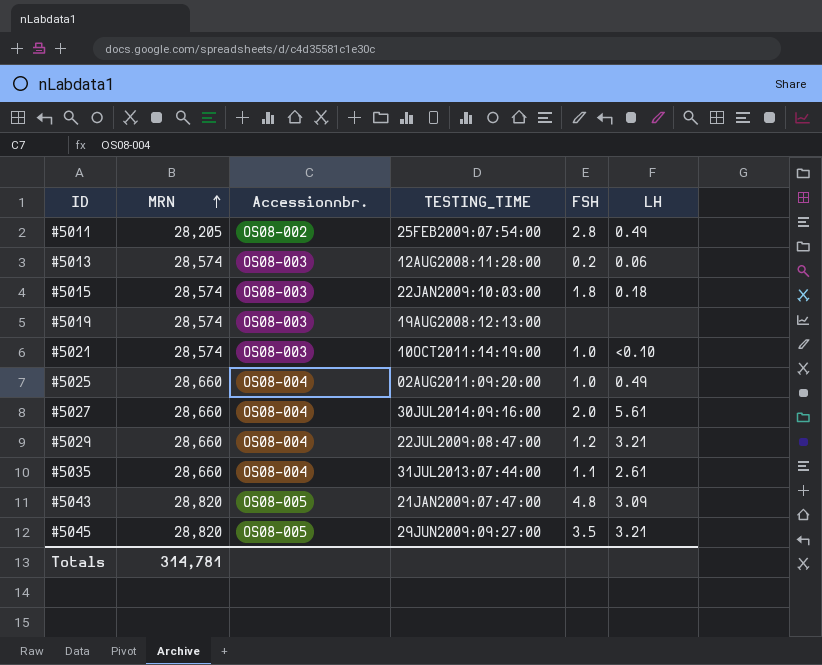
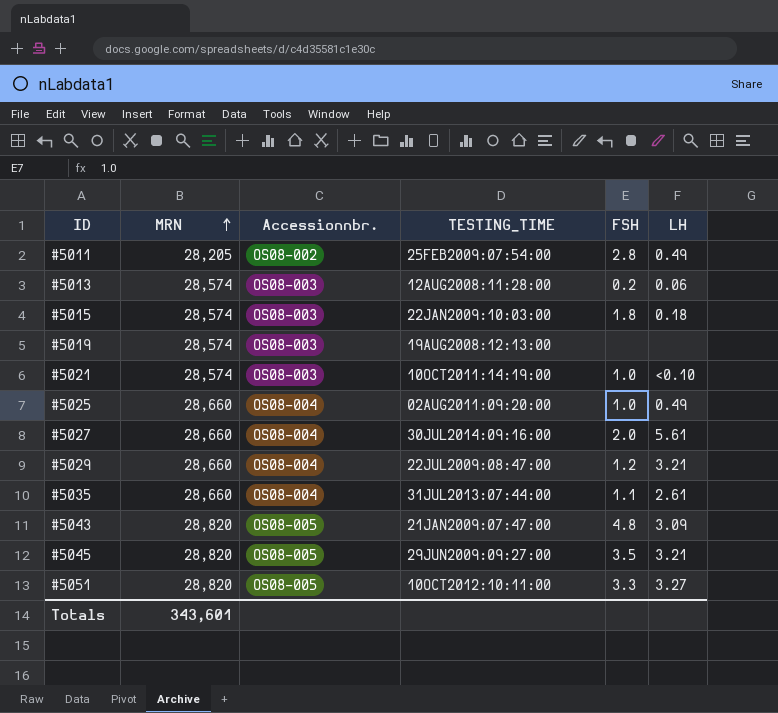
row #5051: none -> 28,820 | OS08-005 | 10OCT2012:10:11:00 | 3.3 | 3.27
Totals | MRN: 314,781 -> 343,601

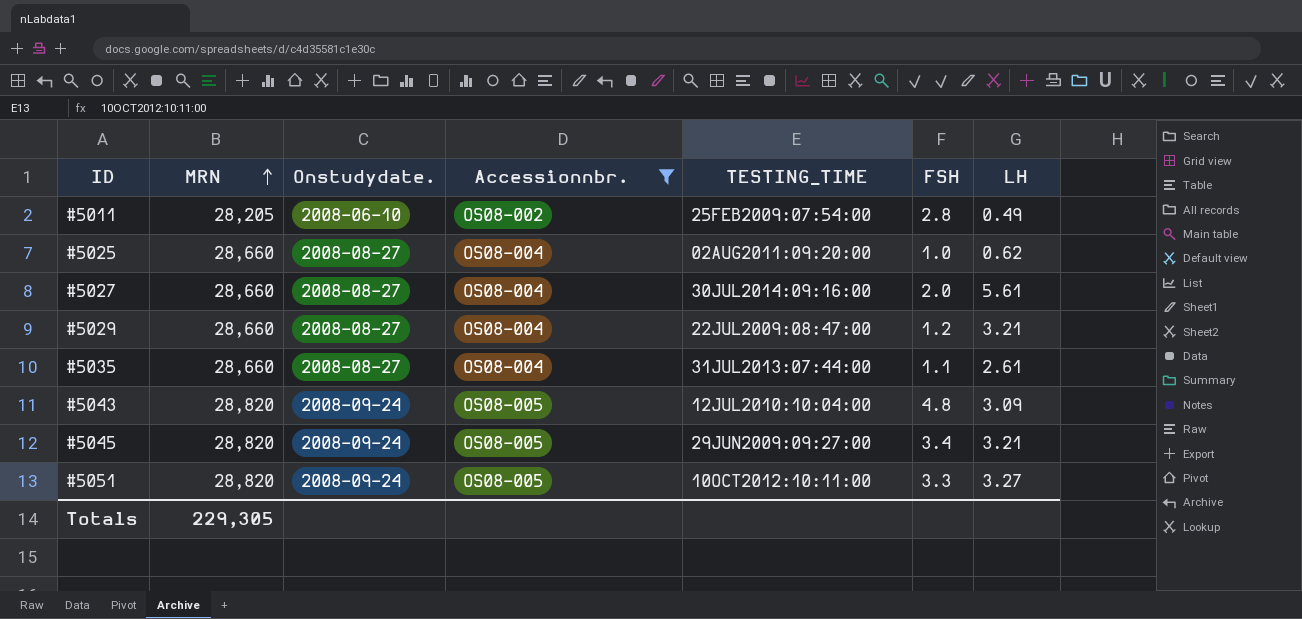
filter: none -> Accessionnbr. != OS08-003
column Onstudydate. | position: none -> 3
#5025 | LH: 0.49 -> 0.62
#5043 | TESTING_TIME: 21JAN2009:07:47:00 -> 12JUL2010:10:04:00
#5045 | FSH: 3.5 -> 3.4
Totals | MRN: 343,601 -> 229,305

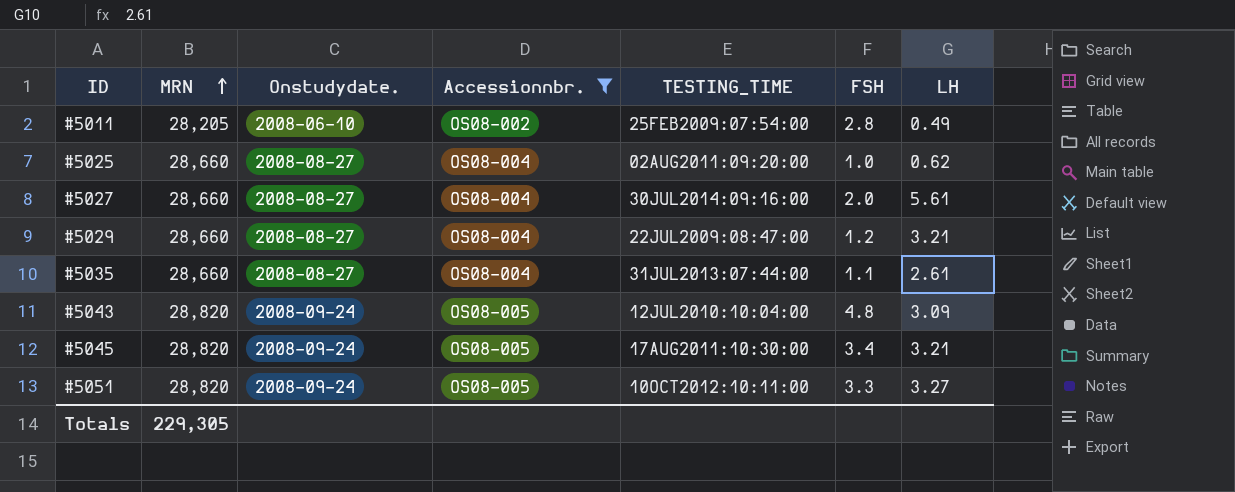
#5045 | TESTING_TIME: 29JUN2009:09:27:00 -> 17AUG2011:10:30:00

